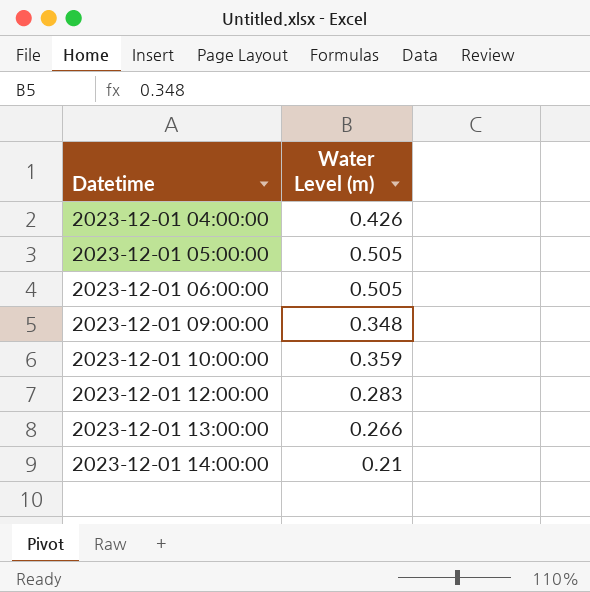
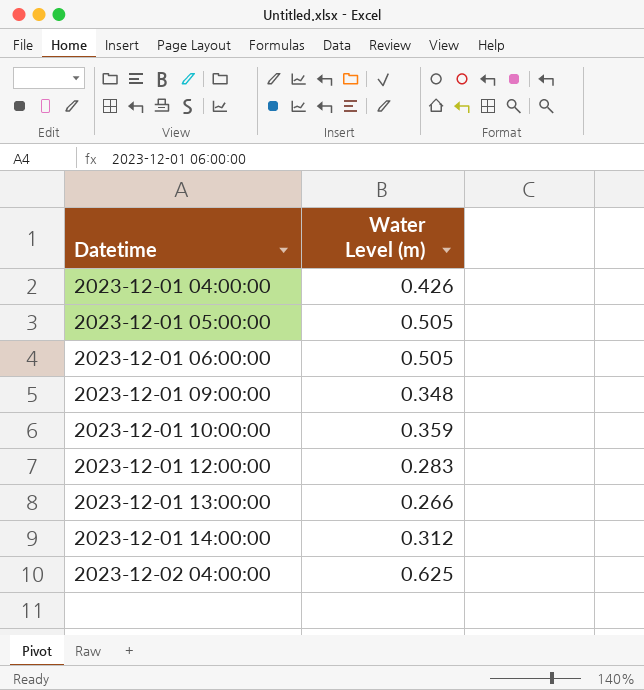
2023-12-01 14:00:00 | Water Level (m): 0.21 -> 0.312
row 2023-12-02 04:00:00: none -> 0.625

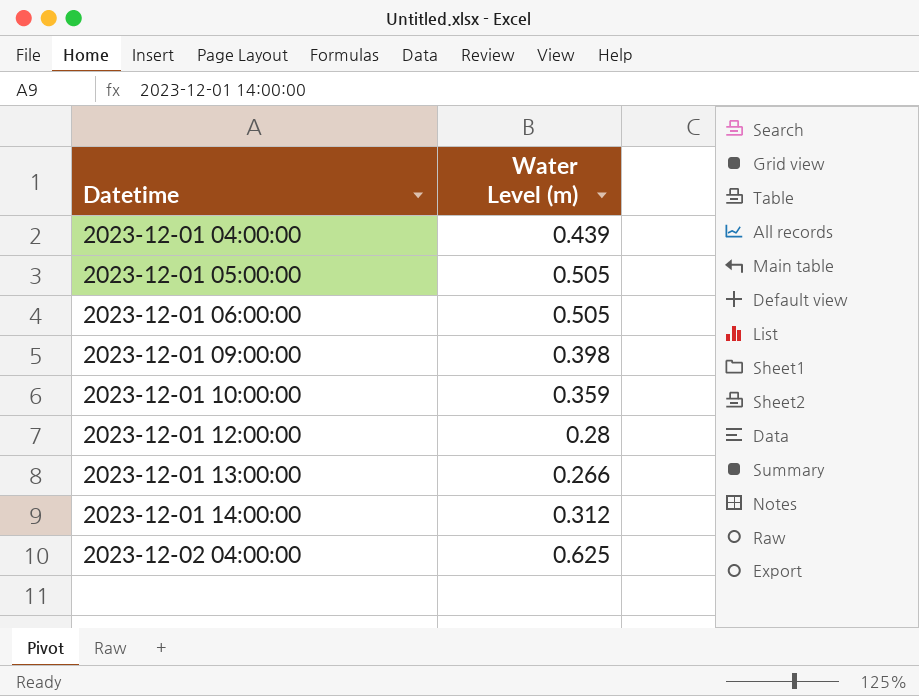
2023-12-01 04:00:00 | Water Level (m): 0.426 -> 0.439
2023-12-01 09:00:00 | Water Level (m): 0.348 -> 0.398
2023-12-01 12:00:00 | Water Level (m): 0.283 -> 0.28

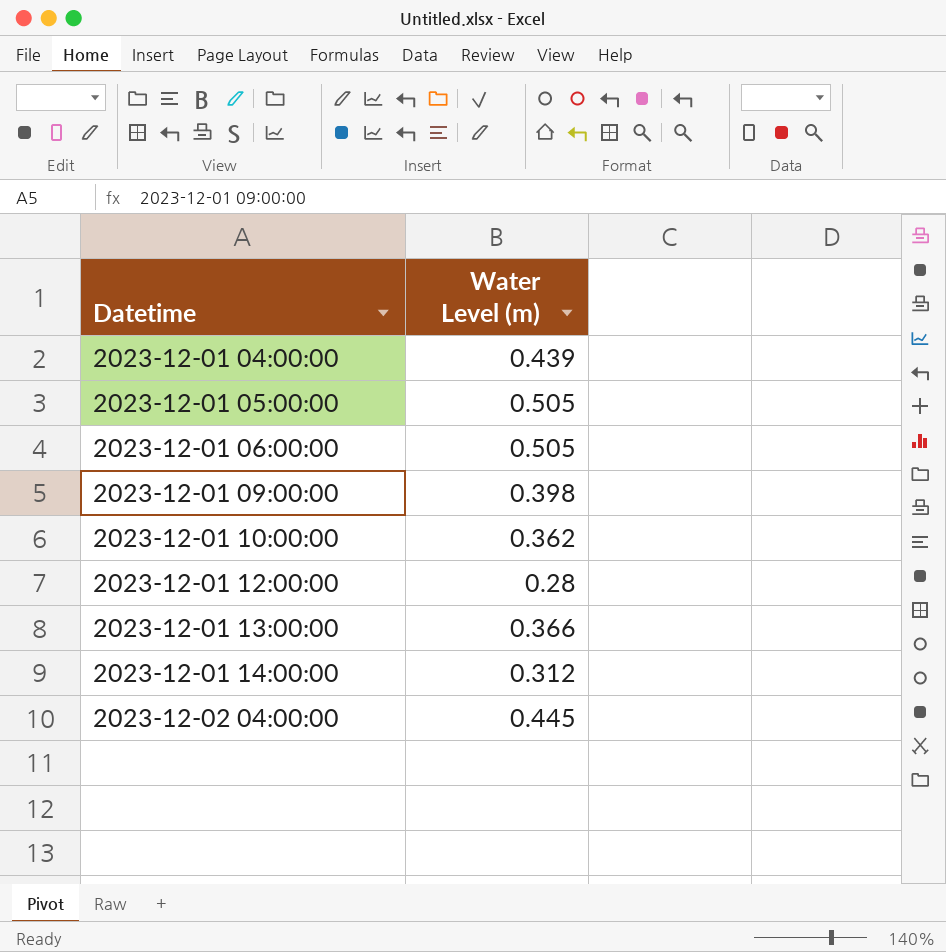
2023-12-01 10:00:00 | Water Level (m): 0.359 -> 0.362
2023-12-01 13:00:00 | Water Level (m): 0.266 -> 0.366
2023-12-02 04:00:00 | Water Level (m): 0.625 -> 0.445

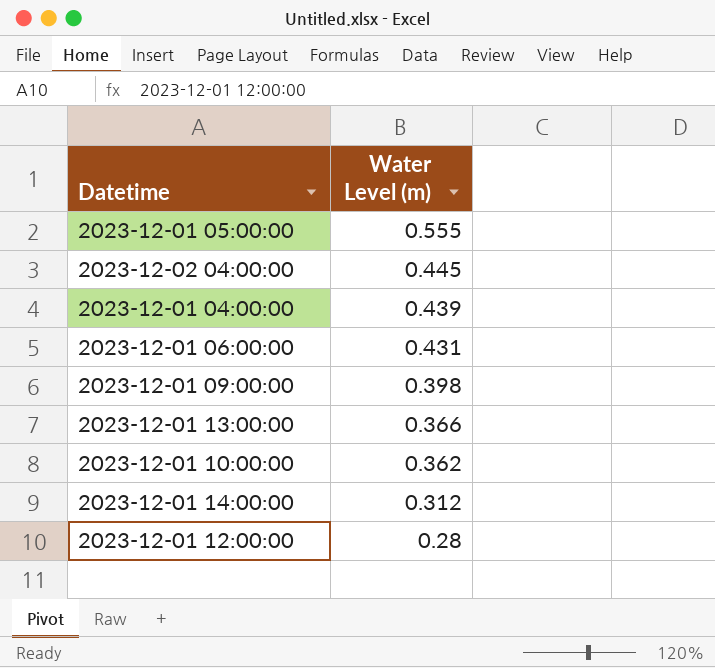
row order: Datetime ascending -> Water Level (m) descending
2023-12-01 05:00:00 | Water Level (m): 0.505 -> 0.555
2023-12-01 06:00:00 | Water Level (m): 0.505 -> 0.431

